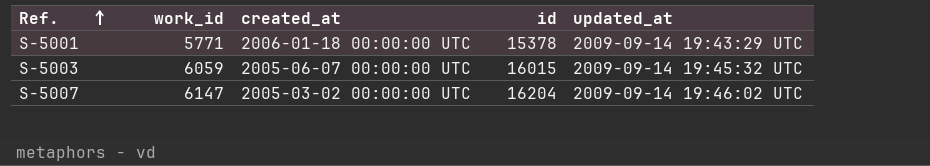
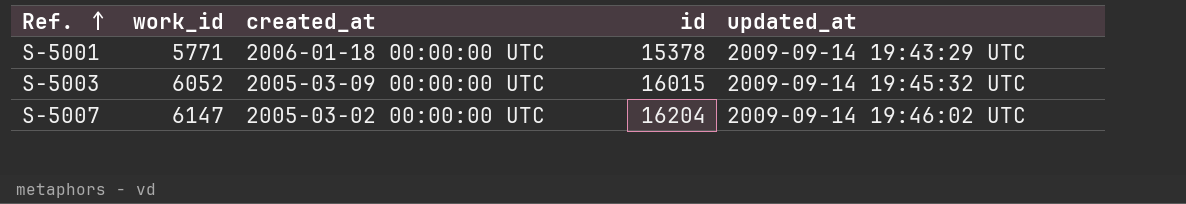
S-5003 | work_id: 6059 -> 6052
S-5003 | created_at: 2005-06-07 00:00:00 UTC -> 2005-03-09 00:00:00 UTC

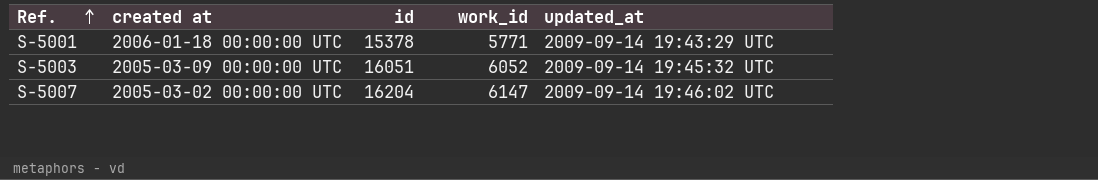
column name: created_at -> created at
column work_id | position: 2 -> 4
S-5003 | id: 16015 -> 16051

